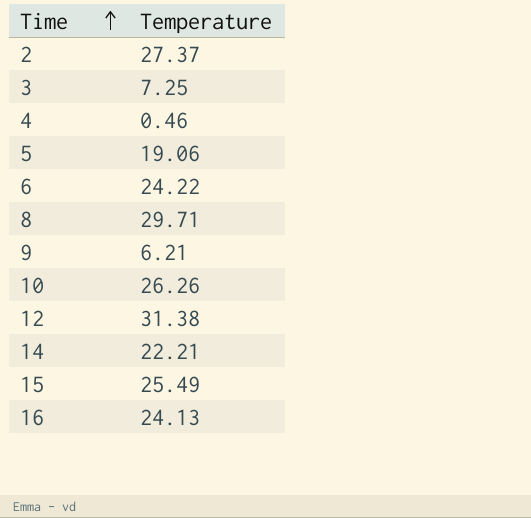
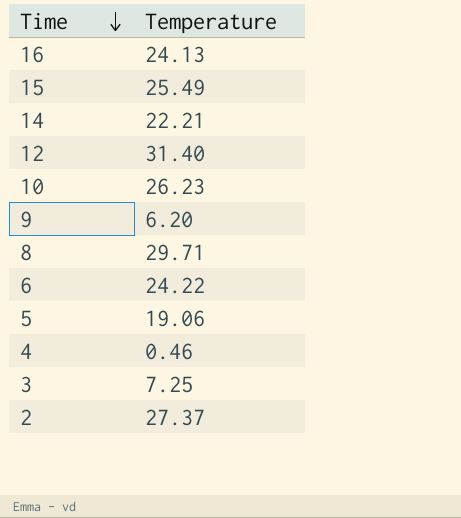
row order: Time ascending -> Time descending
12 | Temperature: 31.38 -> 31.40
10 | Temperature: 26.26 -> 26.23
9 | Temperature: 6.21 -> 6.20

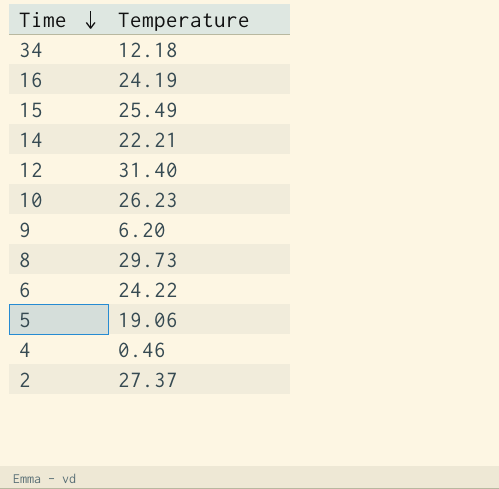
row 3: 7.25 -> none
row 34: none -> 12.18
16 | Temperature: 24.13 -> 24.19
8 | Temperature: 29.71 -> 29.73

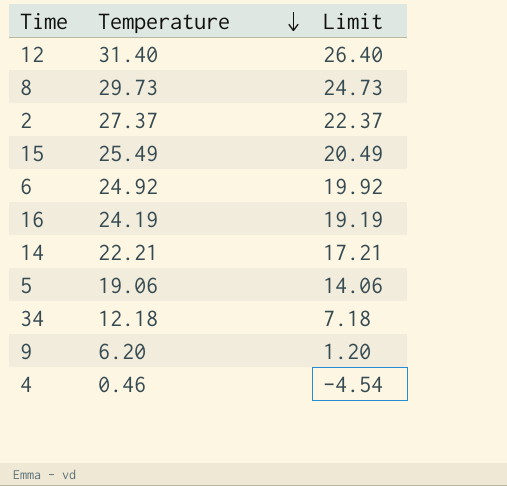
row order: Time descending -> Temperature descending
column Limit | formula: none -> [Temperature] - 5
row 10: 26.23 -> none
6 | Temperature: 24.22 -> 24.92

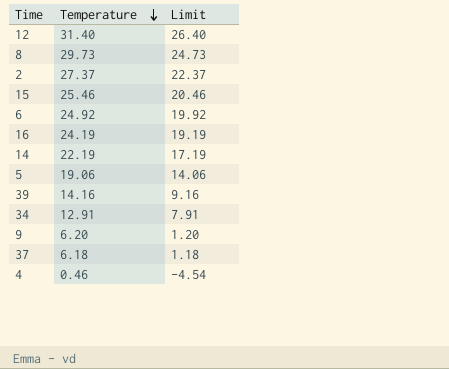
15 | Temperature: 25.49 -> 25.46
15 | Limit: 20.49 -> 20.46
14 | Temperature: 22.21 -> 22.19
14 | Limit: 17.21 -> 17.19
row 39: none -> 14.16 | 9.16
34 | Temperature: 12.18 -> 12.91
34 | Limit: 7.18 -> 7.91
row 37: none -> 6.18 | 1.18

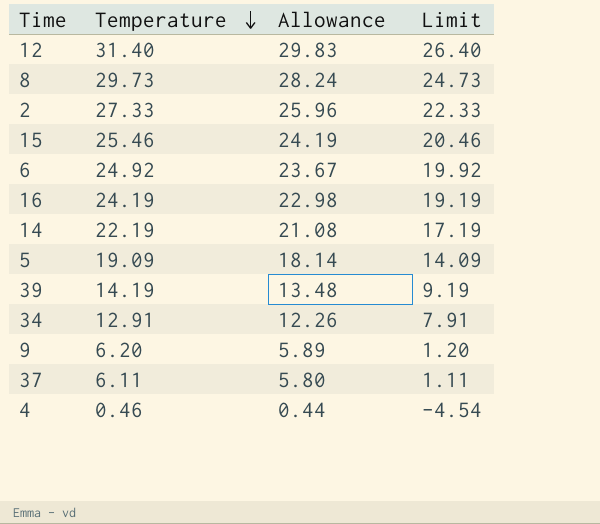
column Allowance | formula: none -> [Temperature] * 0.95
2 | Temperature: 27.37 -> 27.33
2 | Limit: 22.37 -> 22.33
5 | Temperature: 19.06 -> 19.09
5 | Limit: 14.06 -> 14.09
39 | Temperature: 14.16 -> 14.19
39 | Limit: 9.16 -> 9.19
37 | Temperature: 6.18 -> 6.11
37 | Limit: 1.18 -> 1.11

